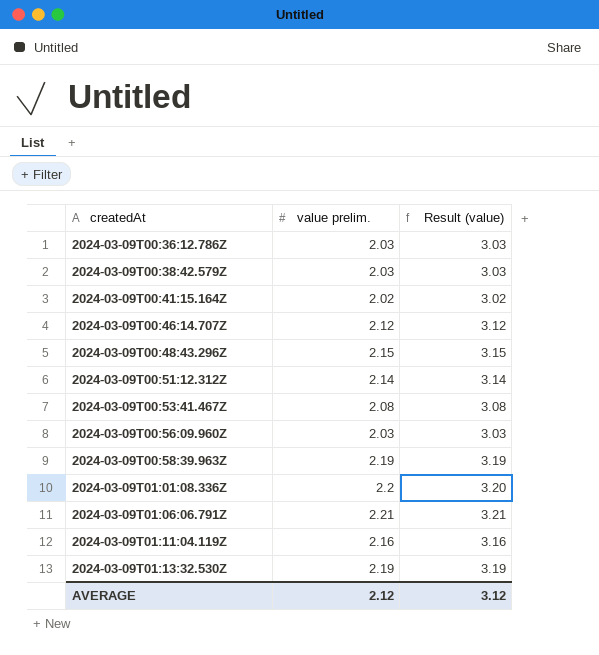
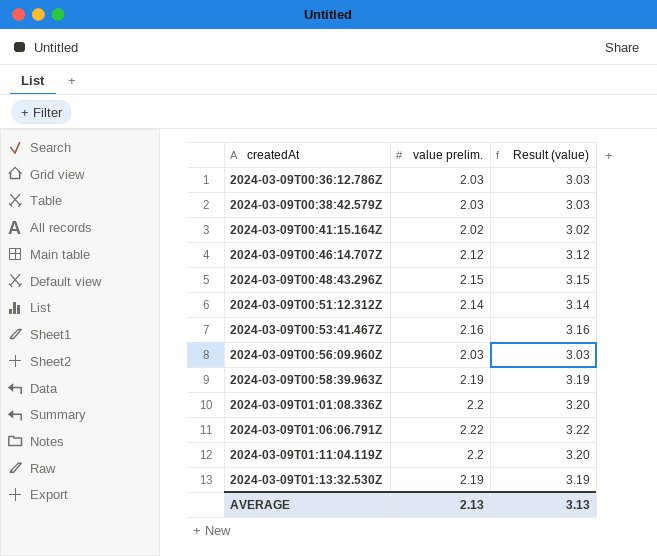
2024-03-09T00:53:41.467Z | value prelim.: 2.08 -> 2.16
2024-03-09T00:53:41.467Z | Result (value): 3.08 -> 3.16
2024-03-09T01:06:06.791Z | value prelim.: 2.21 -> 2.22
2024-03-09T01:06:06.791Z | Result (value): 3.21 -> 3.22
2024-03-09T01:11:04.119Z | value prelim.: 2.16 -> 2.2
2024-03-09T01:11:04.119Z | Result (value): 3.16 -> 3.20
AVERAGE | value prelim.: 2.12 -> 2.13
AVERAGE | Result (value): 3.12 -> 3.13

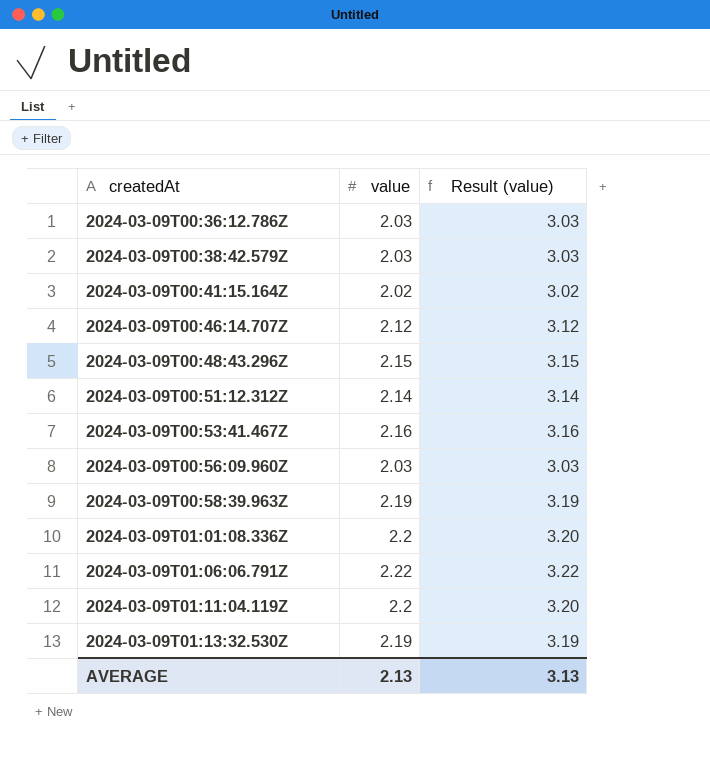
column name: value prelim. -> value

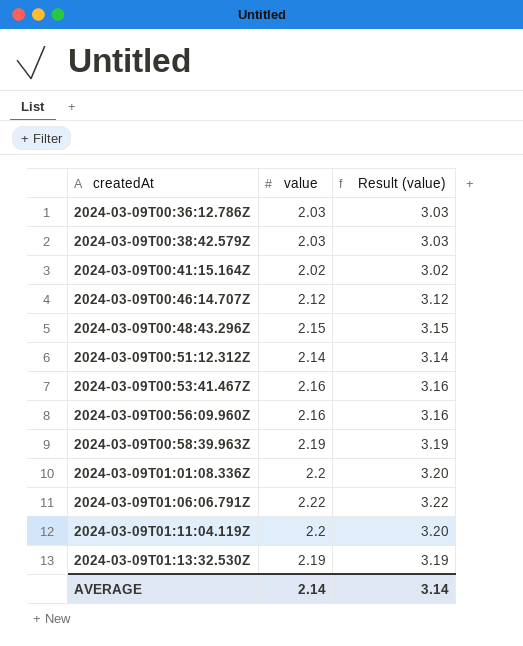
2024-03-09T00:56:09.960Z | value: 2.03 -> 2.16
2024-03-09T00:56:09.960Z | Result (value): 3.03 -> 3.16
AVERAGE | value: 2.13 -> 2.14
AVERAGE | Result (value): 3.13 -> 3.14

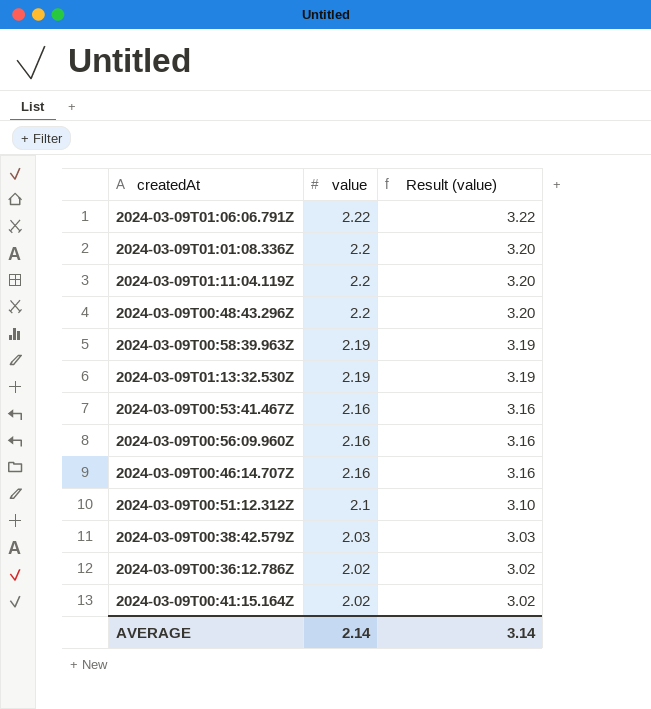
row order: createdAt ascending -> value descending
2024-03-09T00:48:43.296Z | value: 2.15 -> 2.2
2024-03-09T00:48:43.296Z | Result (value): 3.15 -> 3.20
2024-03-09T00:46:14.707Z | value: 2.12 -> 2.16
2024-03-09T00:46:14.707Z | Result (value): 3.12 -> 3.16
2024-03-09T00:51:12.312Z | value: 2.14 -> 2.1
2024-03-09T00:51:12.312Z | Result (value): 3.14 -> 3.10
2024-03-09T00:36:12.786Z | value: 2.03 -> 2.02
2024-03-09T00:36:12.786Z | Result (value): 3.03 -> 3.02

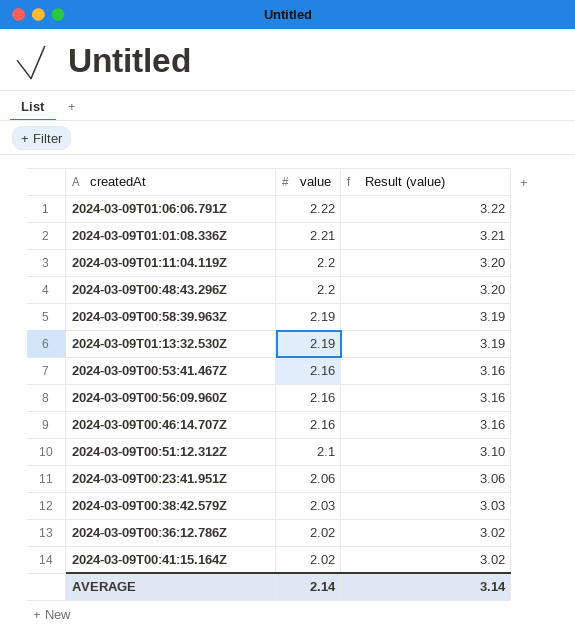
2024-03-09T01:01:08.336Z | value: 2.2 -> 2.21
2024-03-09T01:01:08.336Z | Result (value): 3.20 -> 3.21
row 2024-03-09T00:23:41.951Z: none -> 2.06 | 3.06

